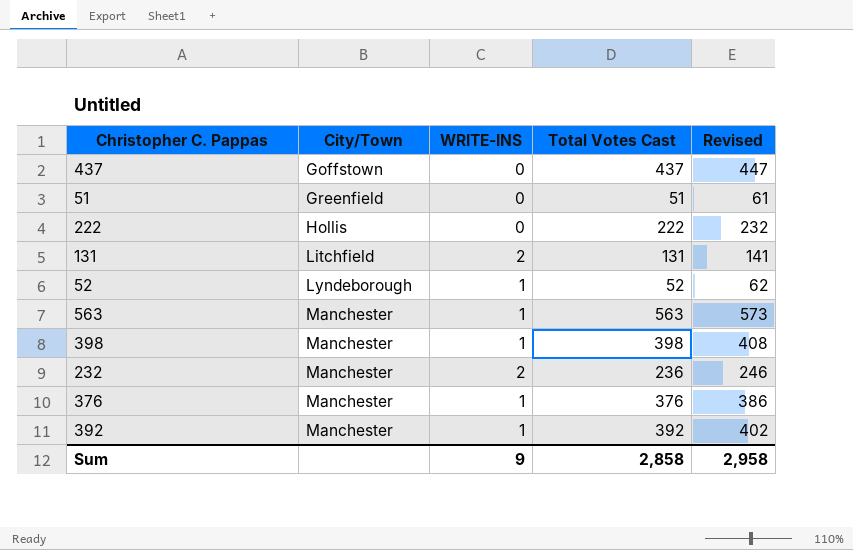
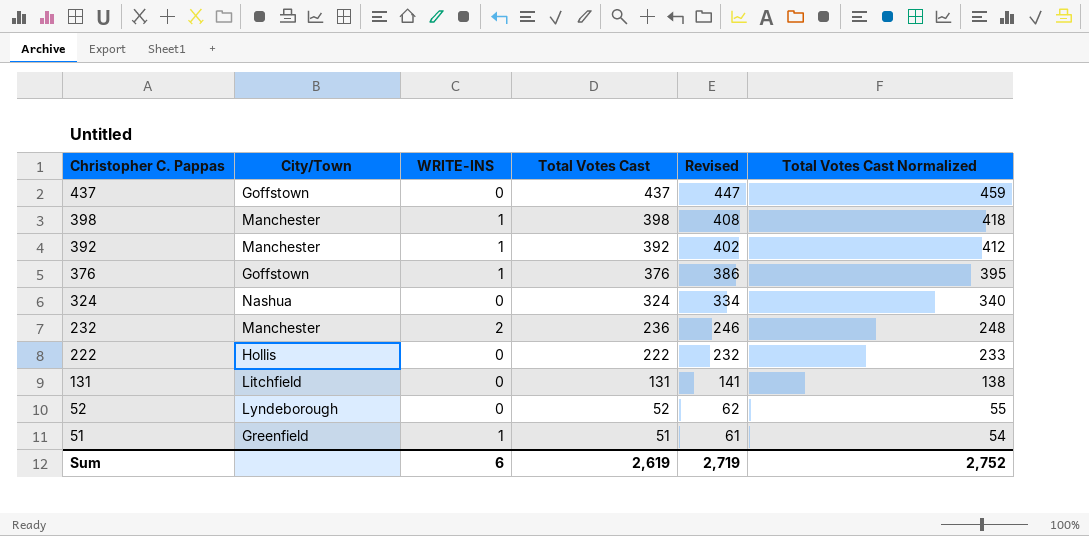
row order: City/Town ascending -> Christopher C. Pappas descending
column Total Votes Cast Normalized | formula: none -> [Total Votes Cast] * 1.05
row 563: Manchester | 1 | 563 | 573 -> none
376 | City/Town: Manchester -> Goffstown
row 324: none -> Nashua | 0 | 324 | 334 | 340
131 | WRITE-INS: 2 -> 0
52 | WRITE-INS: 1 -> 0
51 | WRITE-INS: 0 -> 1
Sum | WRITE-INS: 9 -> 6
Sum | Total Votes Cast: 2,858 -> 2,619
Sum | Revised: 2,958 -> 2,719

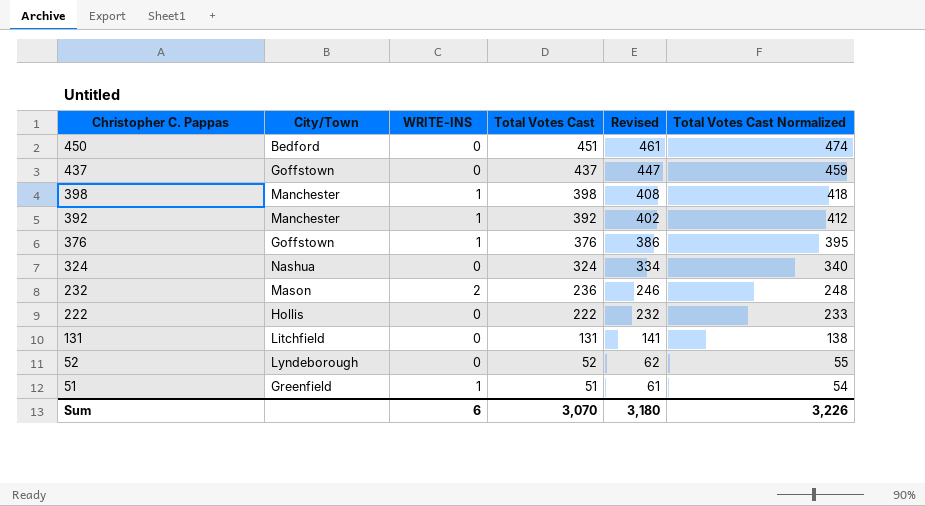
row 450: none -> Bedford | 0 | 451 | 461 | 474
232 | City/Town: Manchester -> Mason
Sum | Total Votes Cast: 2,619 -> 3,070
Sum | Revised: 2,719 -> 3,180
Sum | Total Votes Cast Normalized: 2,752 -> 3,226

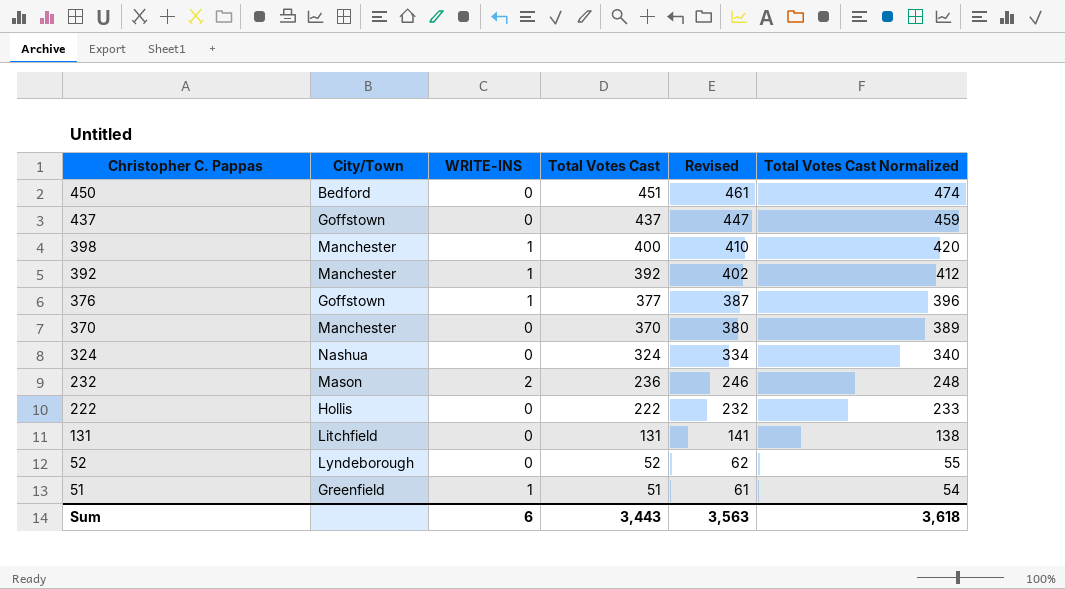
398 | Total Votes Cast: 398 -> 400
398 | Revised: 408 -> 410
398 | Total Votes Cast Normalized: 418 -> 420
376 | Total Votes Cast: 376 -> 377
376 | Revised: 386 -> 387
376 | Total Votes Cast Normalized: 395 -> 396
row 370: none -> Manchester | 0 | 370 | 380 | 389
Sum | Total Votes Cast: 3,070 -> 3,443
Sum | Revised: 3,180 -> 3,563
Sum | Total Votes Cast Normalized: 3,226 -> 3,618

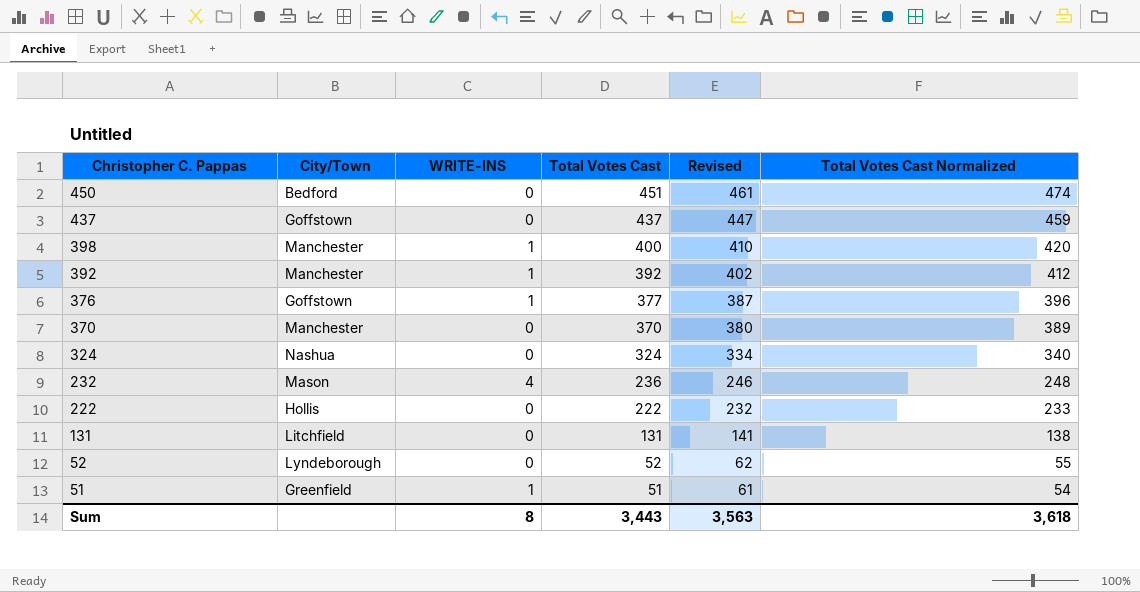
232 | WRITE-INS: 2 -> 4
Sum | WRITE-INS: 6 -> 8

